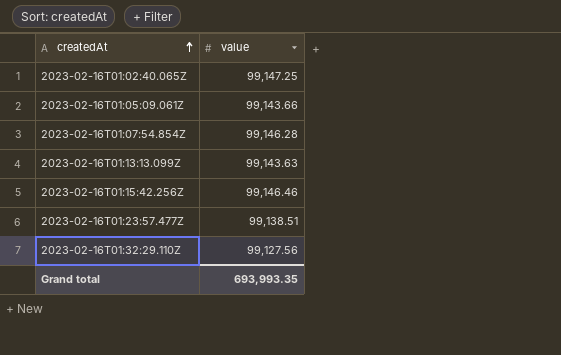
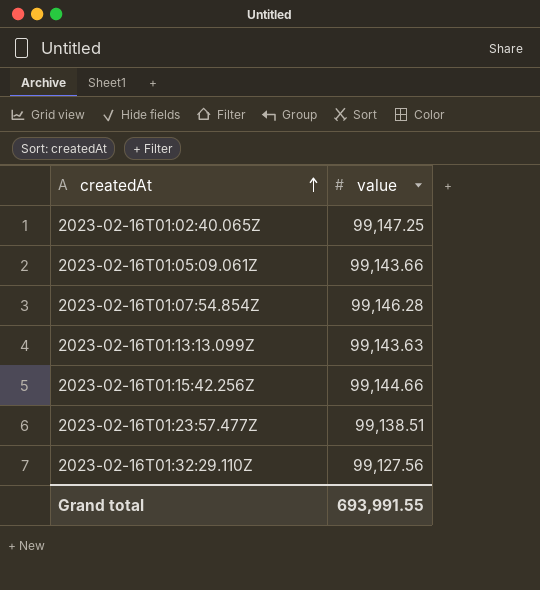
2023-02-16T01:15:42.256Z | value: 99,146.46 -> 99,144.66
Grand total | value: 693,993.35 -> 693,991.55

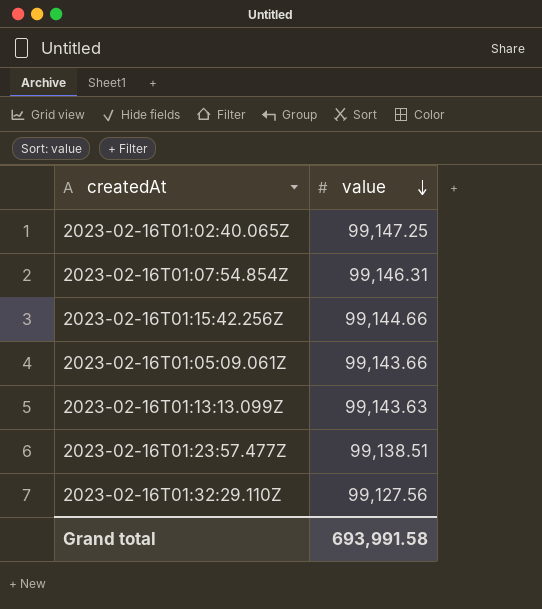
row order: createdAt ascending -> value descending
2023-02-16T01:07:54.854Z | value: 99,146.28 -> 99,146.31
Grand total | value: 693,991.55 -> 693,991.58

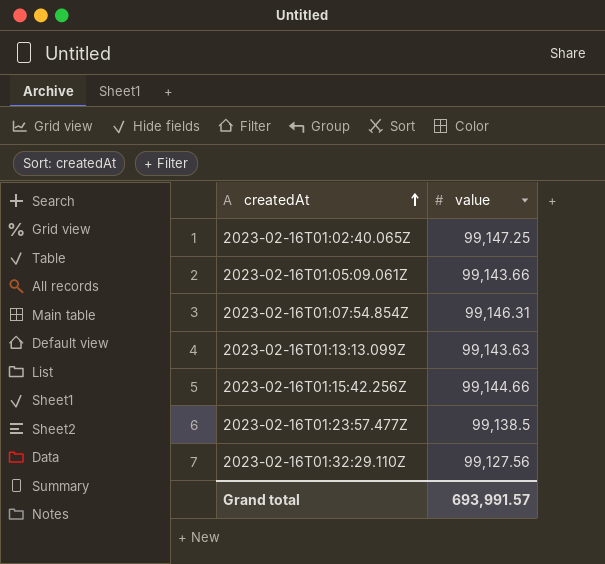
row order: value descending -> createdAt ascending
2023-02-16T01:23:57.477Z | value: 99,138.51 -> 99,138.5
Grand total | value: 693,991.58 -> 693,991.57

